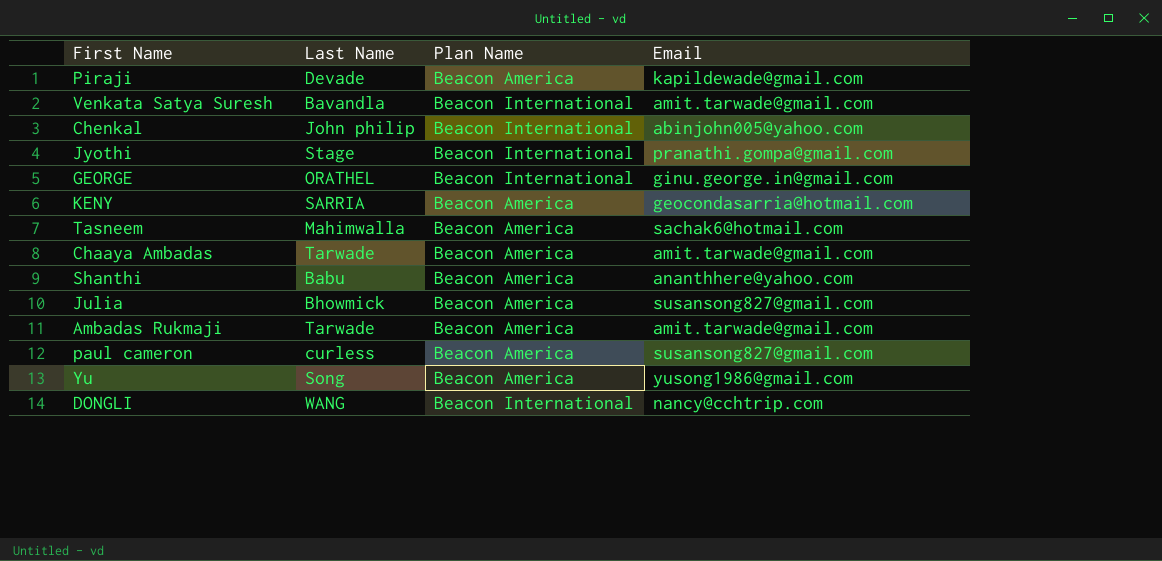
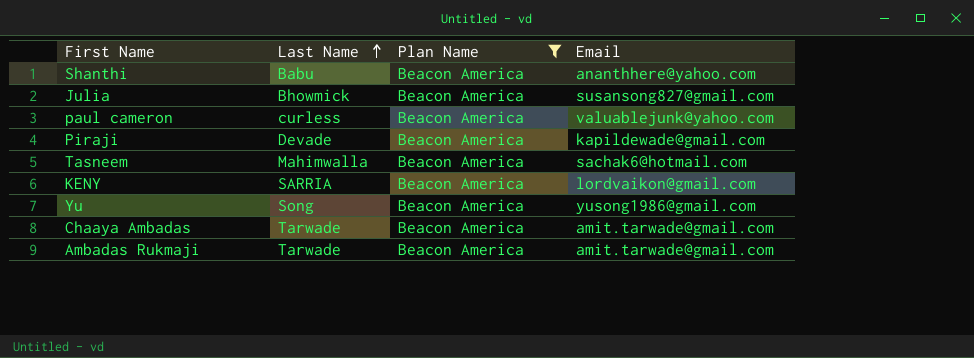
filter: none -> Plan Name = Beacon America
row order: none -> Last Name ascending
paul cameron | Email: susansong827@gmail.com -> valuablejunk@yahoo.com
KENY | Email: geocondasarria@hotmail.com -> lordvaikon@gmail.com

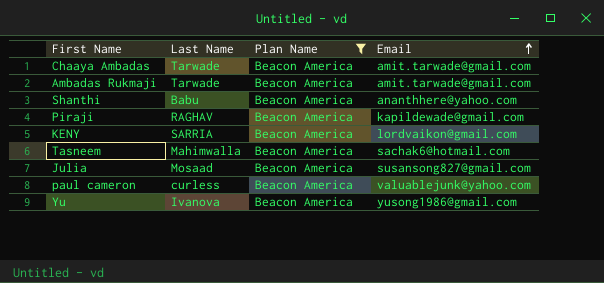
row order: Last Name ascending -> Email ascending
Piraji | Last Name: Devade -> RAGHAV
Julia | Last Name: Bhowmick -> Mosaad
Yu | Last Name: Song -> Ivanova

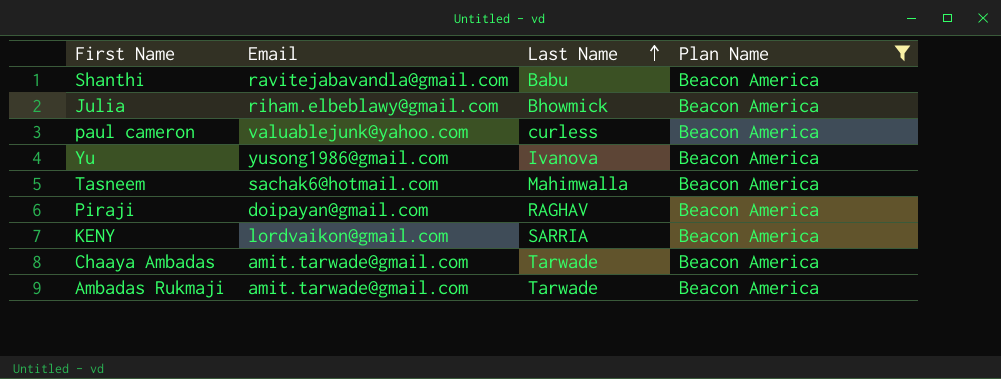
row order: Email ascending -> Last Name ascending
column Email | position: 4 -> 2
Shanthi | Email: ananthhere@yahoo.com -> ravitejabavandla@gmail.com
Julia | Email: susansong827@gmail.com -> riham.elbeblawy@gmail.com
Julia | Last Name: Mosaad -> Bhowmick
Piraji | Email: kapildewade@gmail.com -> doipayan@gmail.com

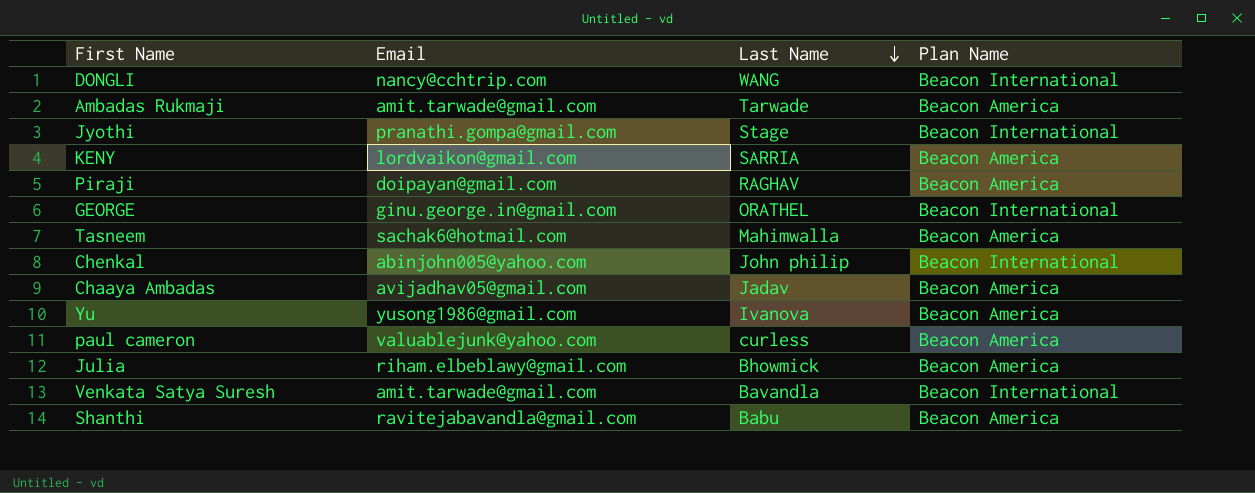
filter: Plan Name = Beacon America -> none
row order: Last Name ascending -> Last Name descending
Chaaya Ambadas | Email: amit.tarwade@gmail.com -> avijadhav05@gmail.com
Chaaya Ambadas | Last Name: Tarwade -> Jadav

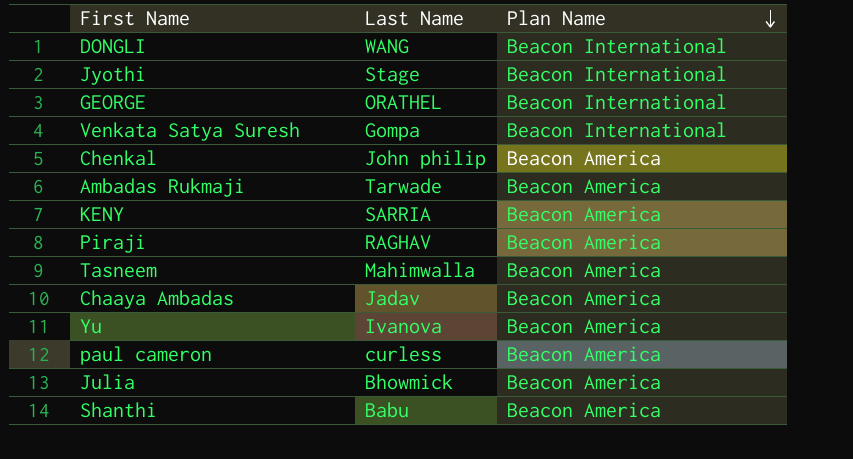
row order: Last Name descending -> Plan Name descending
column Email | position: 2 -> none
Venkata Satya Suresh | Last Name: Bavandla -> Gompa
Chenkal | Plan Name: Beacon International -> Beacon America

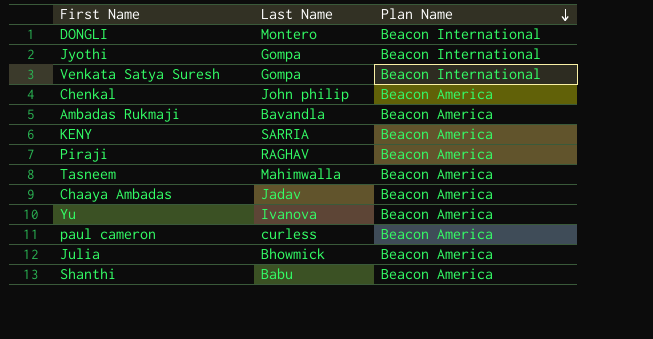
row GEORGE: ORATHEL | Beacon International -> none
DONGLI | Last Name: WANG -> Montero
Jyothi | Last Name: Stage -> Gompa
Ambadas Rukmaji | Last Name: Tarwade -> Bavandla

